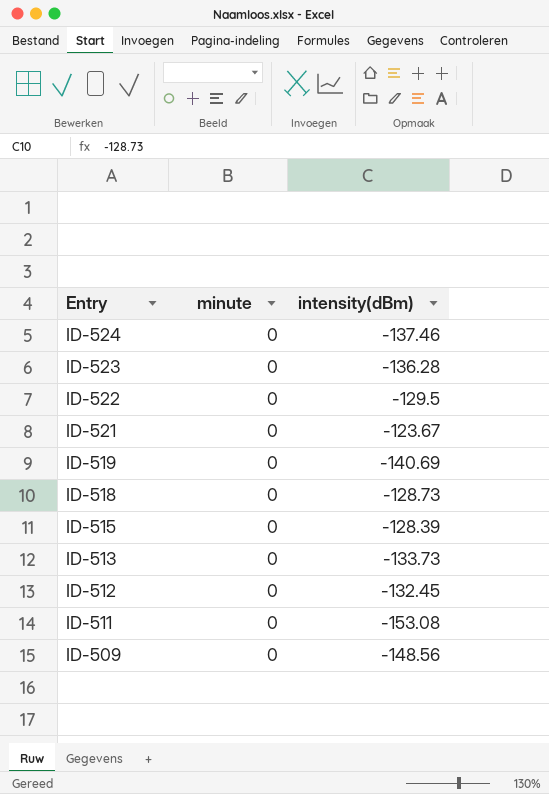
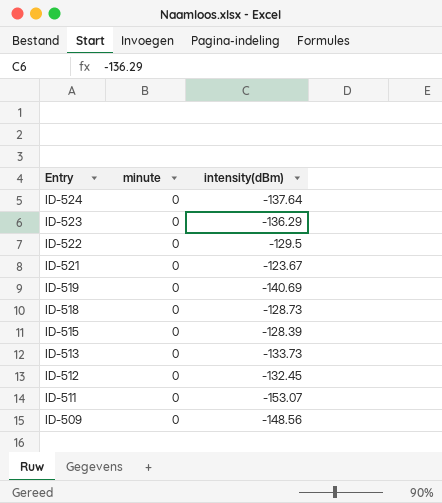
ID-524 | intensity(dBm): -137.46 -> -137.64
ID-523 | intensity(dBm): -136.28 -> -136.29
ID-511 | intensity(dBm): -153.08 -> -153.07

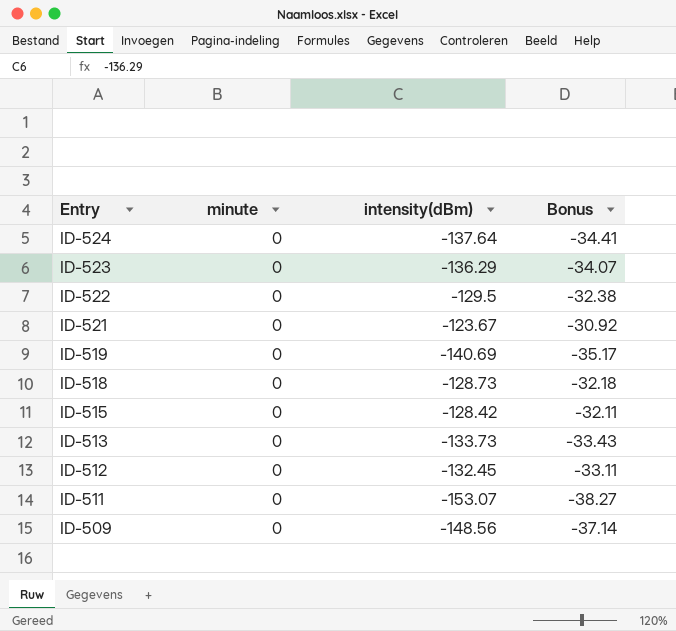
column Bonus | formula: none -> [intensity(dBm)] * 0.25
ID-515 | intensity(dBm): -128.39 -> -128.42

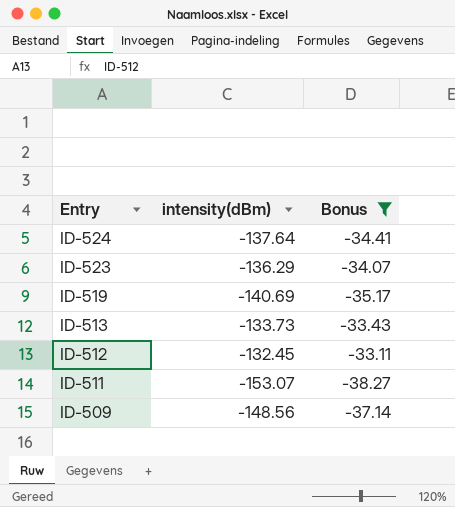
filter: none -> Bonus <= -33.11
column minute | position: 2 -> none

